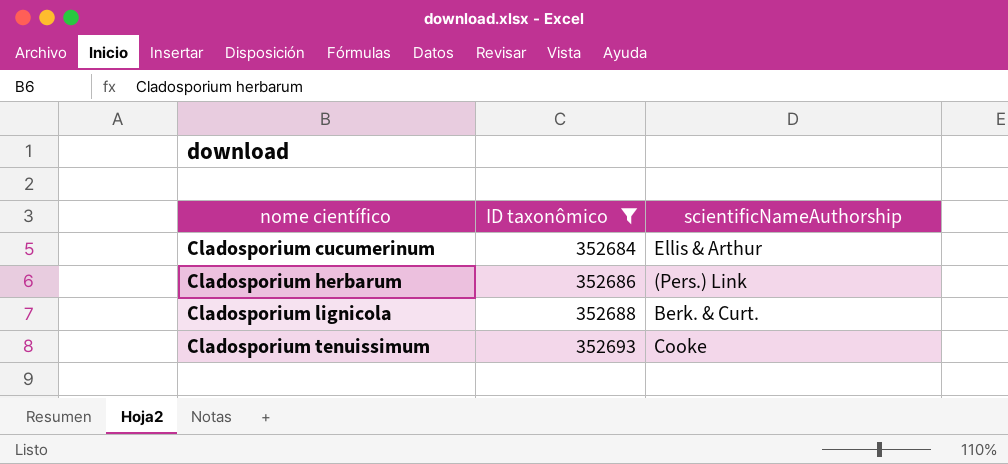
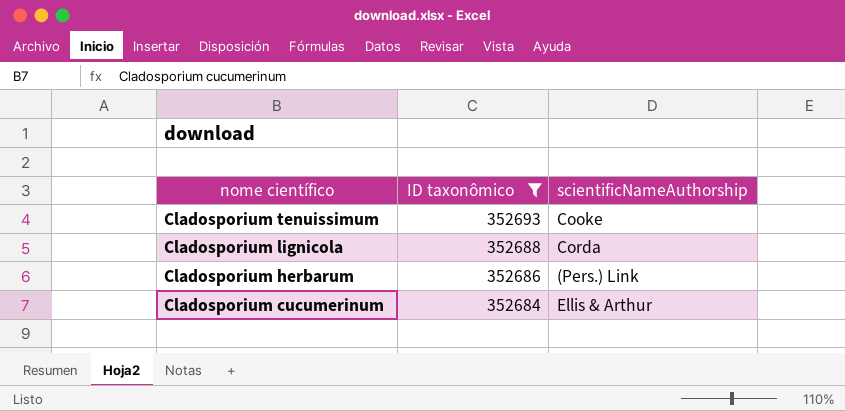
row order: nome científico ascending -> nome científico descending
Cladosporium lignicola | scientificNameAuthorship: Berk. & Curt. -> Corda

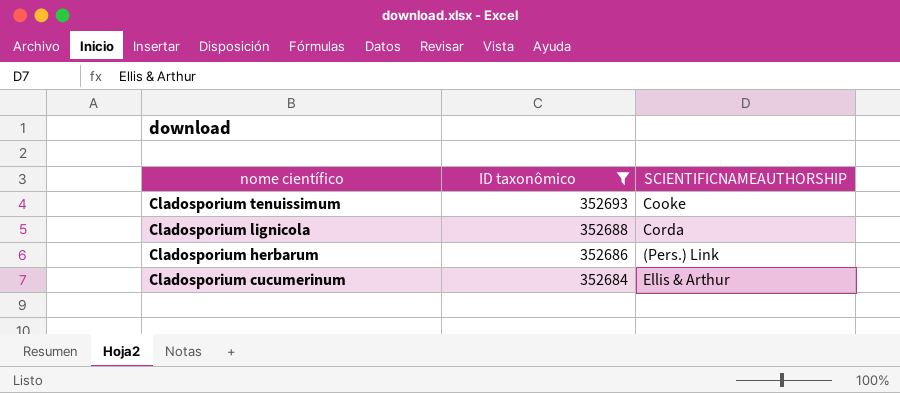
column name: scientificNameAuthorship -> SCIENTIFICNAMEAUTHORSHIP

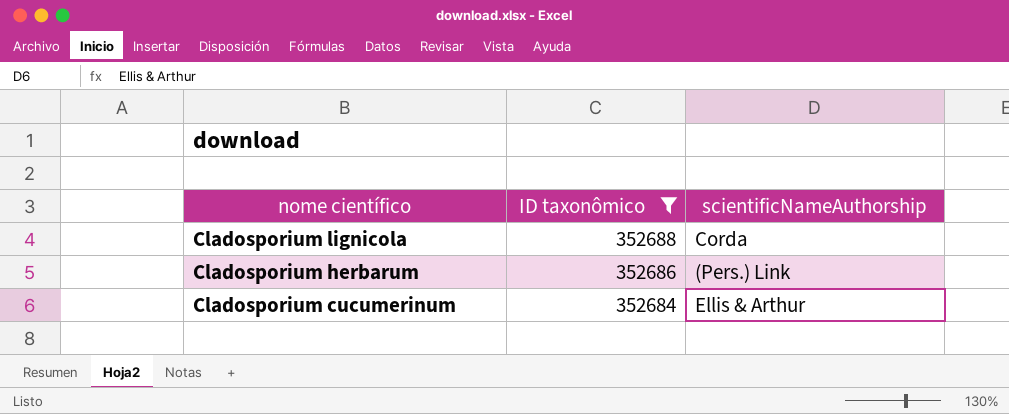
column name: SCIENTIFICNAMEAUTHORSHIP -> scientificNameAuthorship
row Cladosporium tenuissimum: 352693 | Cooke -> none

